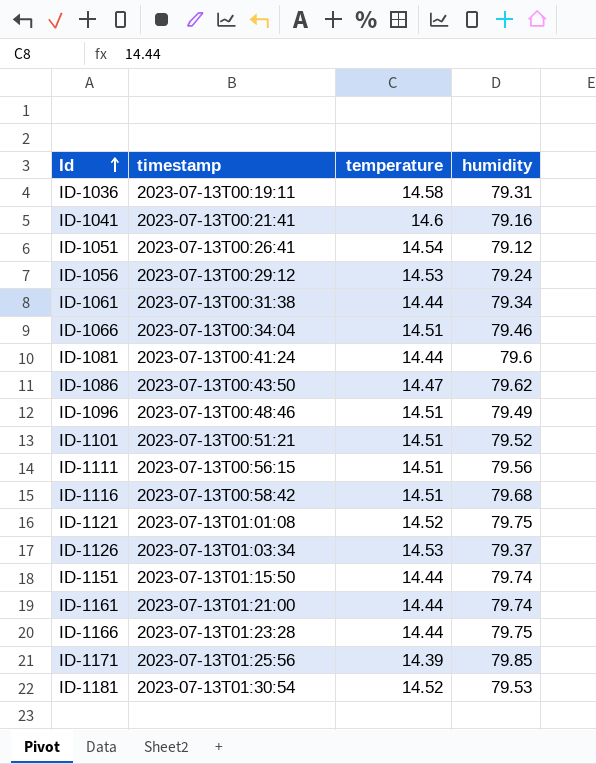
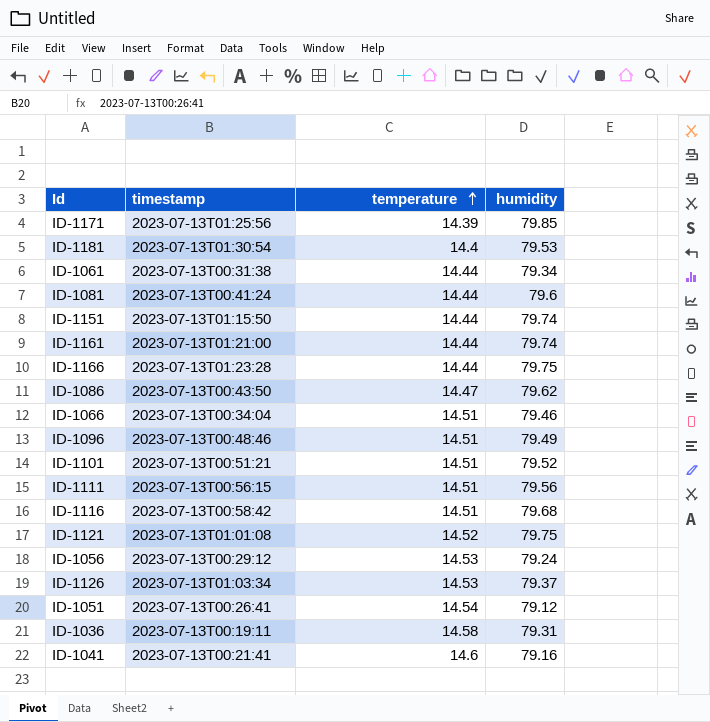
row order: Id ascending -> temperature ascending
ID-1181 | temperature: 14.52 -> 14.4

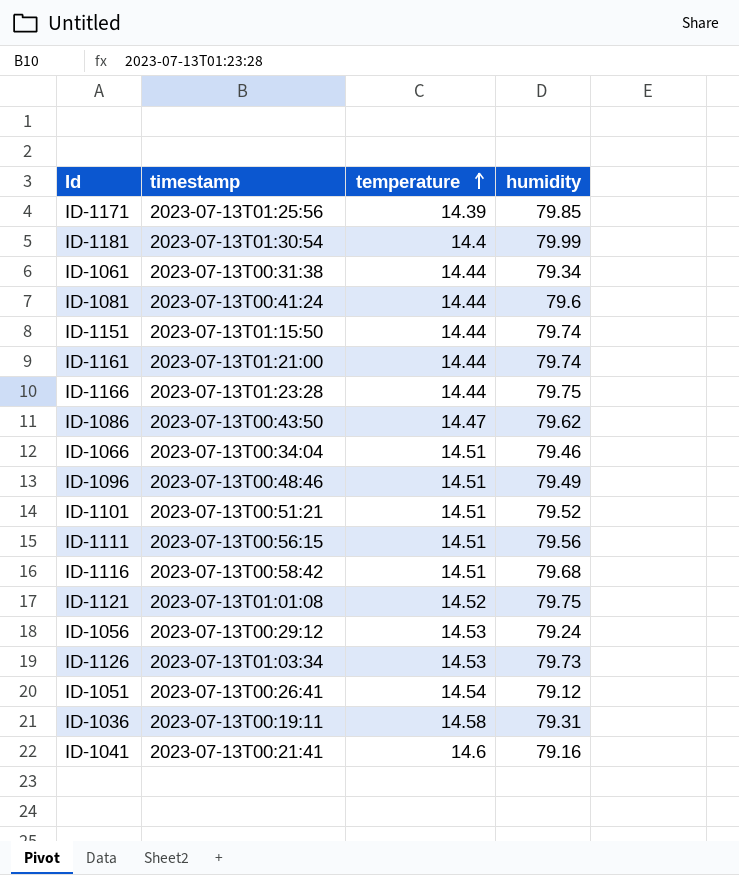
ID-1181 | humidity: 79.53 -> 79.99
ID-1126 | humidity: 79.37 -> 79.73

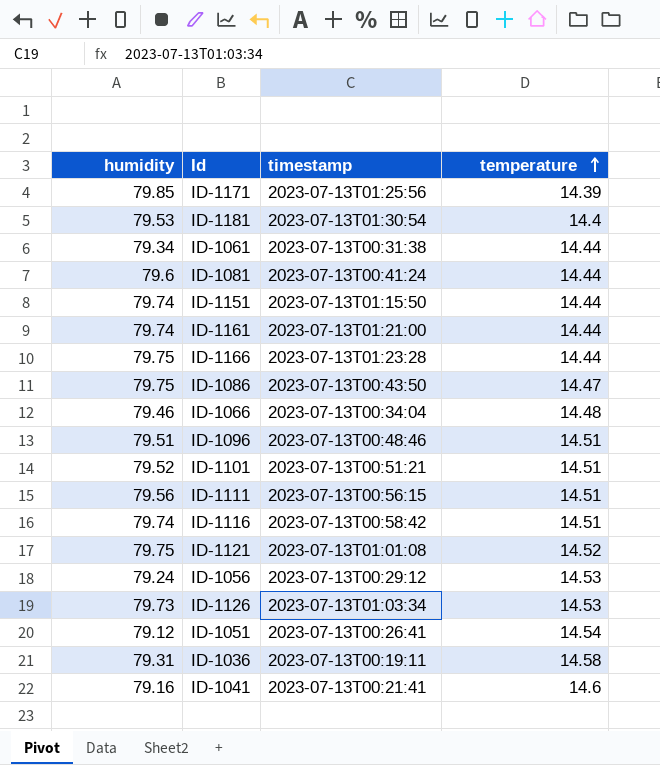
column humidity | position: 4 -> 1
ID-1181 | humidity: 79.99 -> 79.53
ID-1086 | humidity: 79.62 -> 79.75
ID-1066 | temperature: 14.51 -> 14.48
ID-1096 | humidity: 79.49 -> 79.51
ID-1116 | humidity: 79.68 -> 79.74

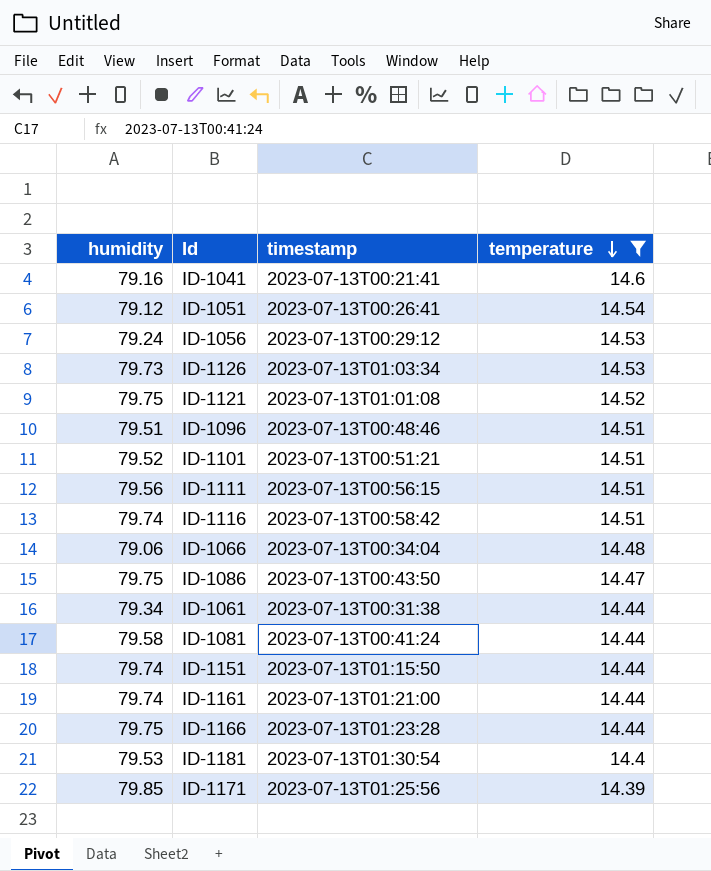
filter: none -> temperature != 14.58
row order: temperature ascending -> temperature descending
ID-1066 | humidity: 79.46 -> 79.06
ID-1081 | humidity: 79.6 -> 79.58

